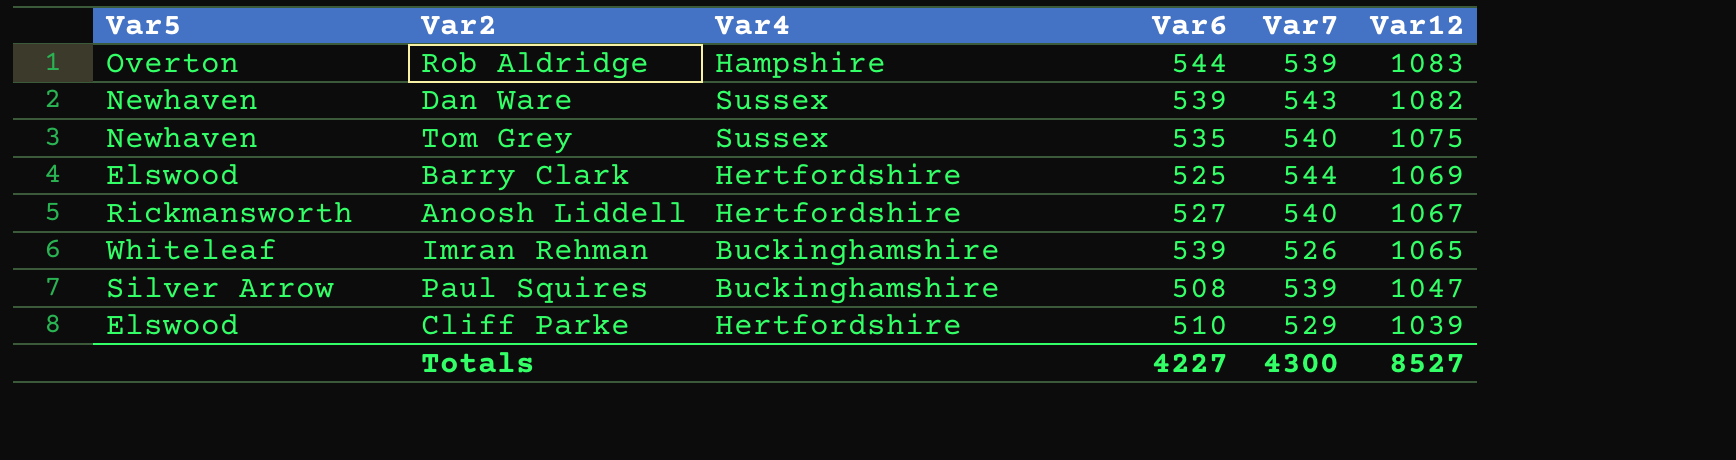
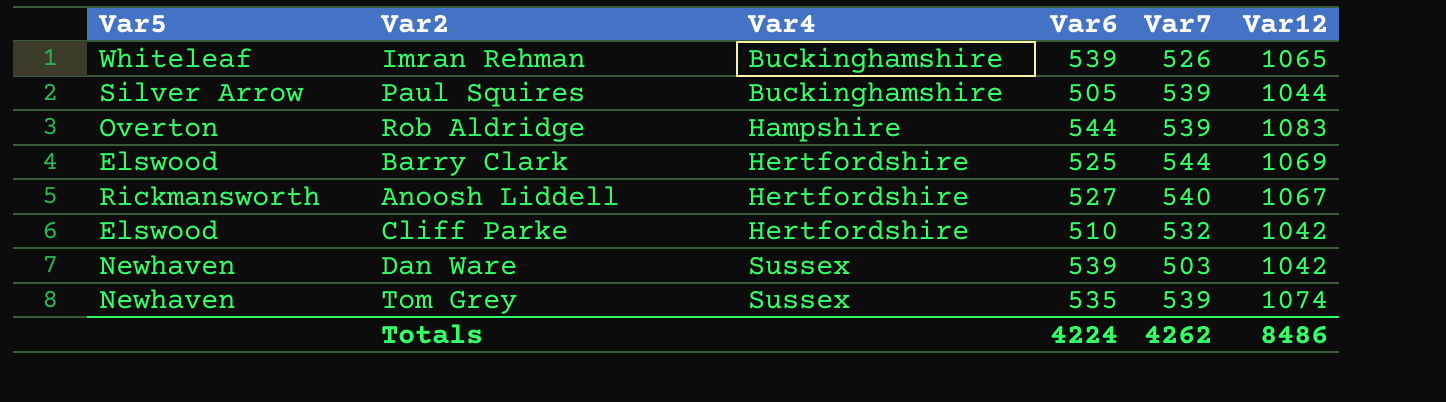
row order: Var12 descending -> Var4 ascending
Paul Squires | Var6: 508 -> 505
Paul Squires | Var12: 1047 -> 1044
Cliff Parke | Var7: 529 -> 532
Cliff Parke | Var12: 1039 -> 1042
Dan Ware | Var7: 543 -> 503
Dan Ware | Var12: 1082 -> 1042
Tom Grey | Var7: 540 -> 539
Tom Grey | Var12: 1075 -> 1074
Totals | Var6: 4227 -> 4224
Totals | Var7: 4300 -> 4262
Totals | Var12: 8527 -> 8486

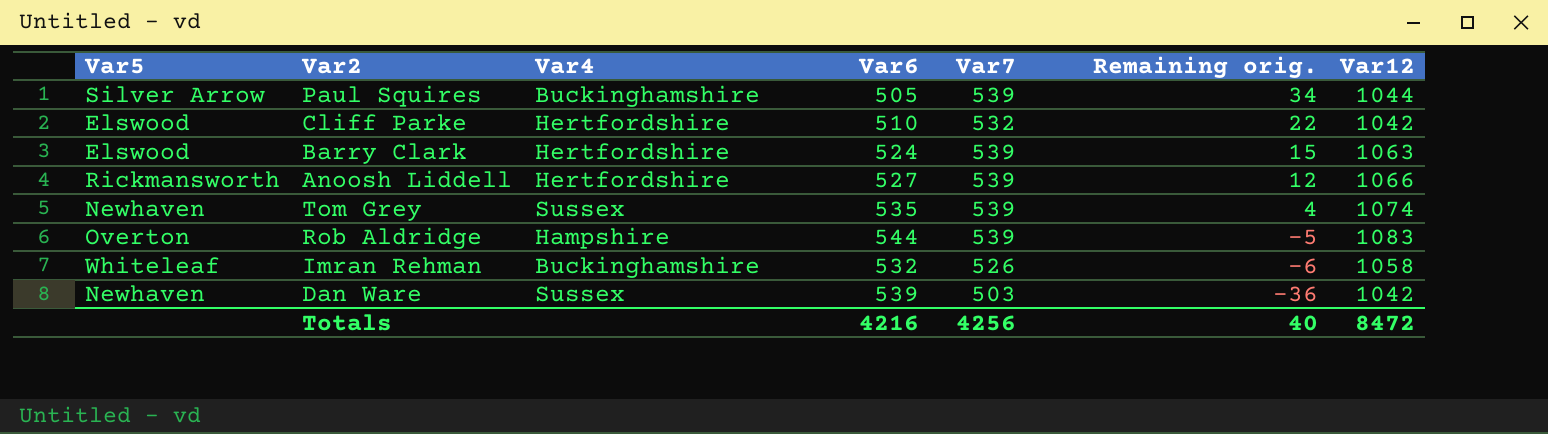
row order: Var4 ascending -> Remaining orig. descending
column Remaining orig. | formula: none -> [Var7] - [Var6]
Barry Clark | Var6: 525 -> 524
Barry Clark | Var7: 544 -> 539
Barry Clark | Var12: 1069 -> 1063
Anoosh Liddell | Var7: 540 -> 539
Anoosh Liddell | Var12: 1067 -> 1066
Imran Rehman | Var6: 539 -> 532
Imran Rehman | Var12: 1065 -> 1058
Totals | Var6: 4224 -> 4216
Totals | Var7: 4262 -> 4256
Totals | Var12: 8486 -> 8472

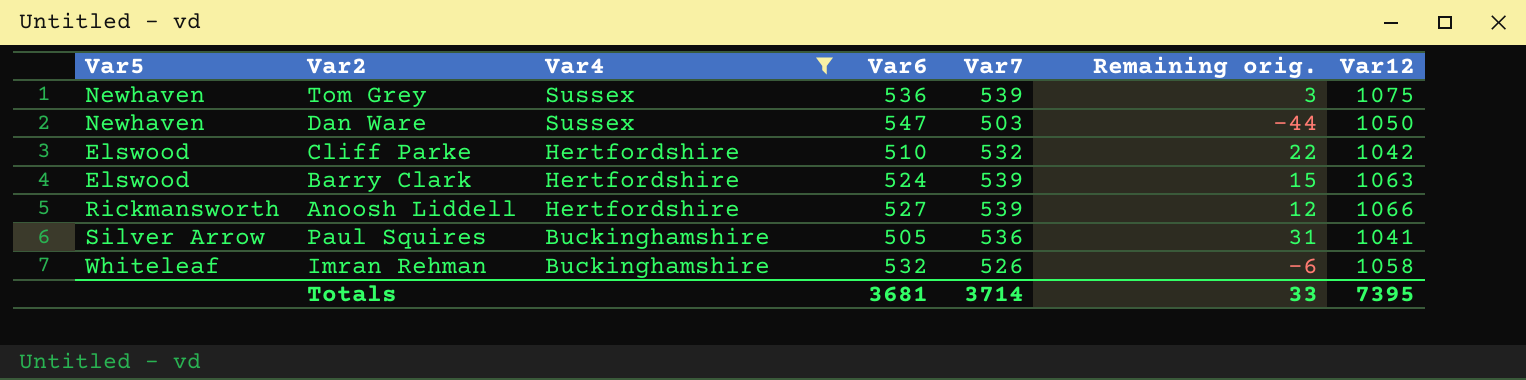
filter: none -> Var4 != Hampshire
row order: Remaining orig. descending -> Var4 descending
Tom Grey | Var6: 535 -> 536
Tom Grey | Remaining orig.: 4 -> 3
Tom Grey | Var12: 1074 -> 1075
Dan Ware | Var6: 539 -> 547
Dan Ware | Remaining orig.: -36 -> -44
Dan Ware | Var12: 1042 -> 1050
Paul Squires | Var7: 539 -> 536
Paul Squires | Remaining orig.: 34 -> 31
Paul Squires | Var12: 1044 -> 1041
Totals | Var6: 4216 -> 3681
Totals | Var7: 4256 -> 3714
Totals | Remaining orig.: 40 -> 33
Totals | Var12: 8472 -> 7395

